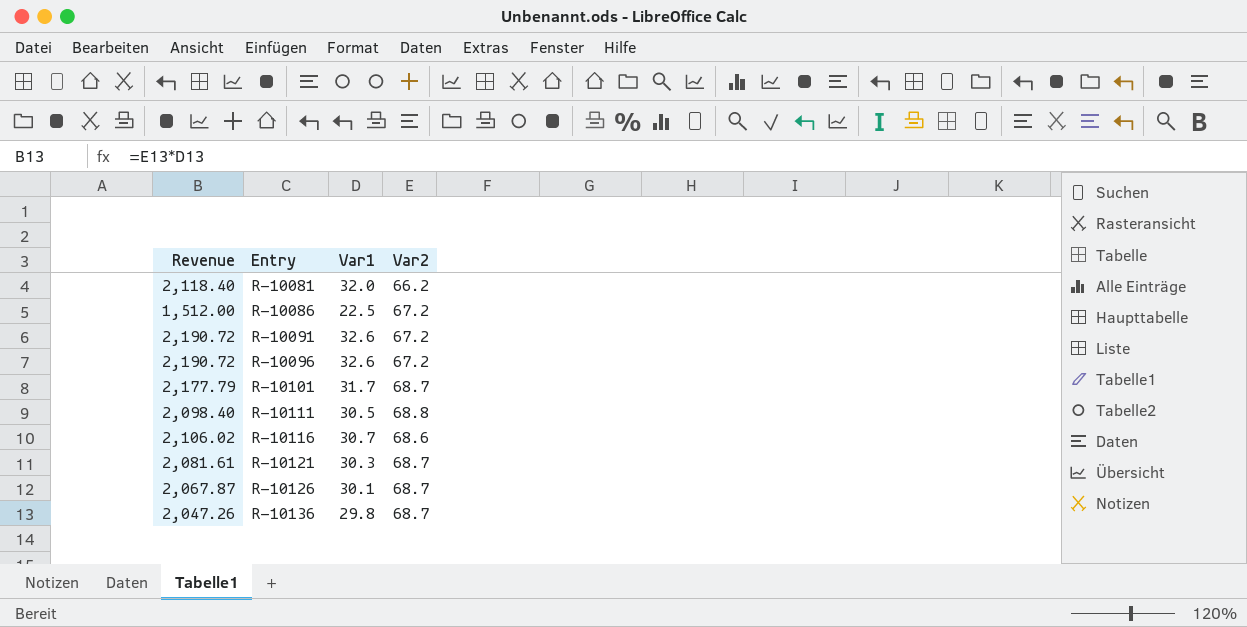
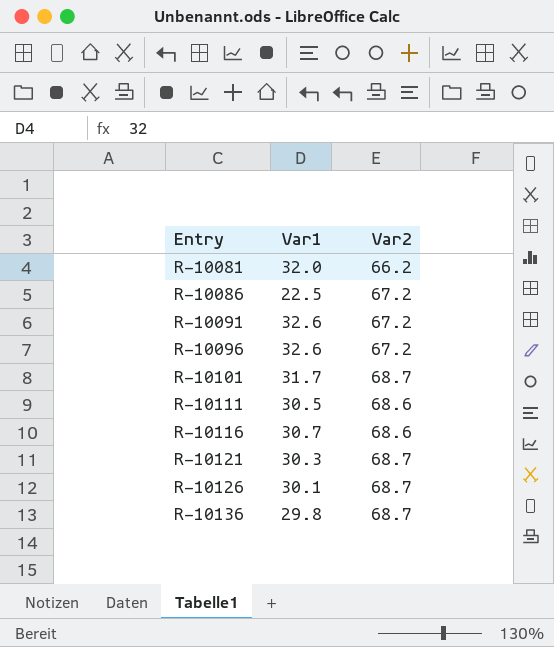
column Revenue | formula: [Var1] * [Var2] -> none
R-10111 | Var2: 68.8 -> 68.6

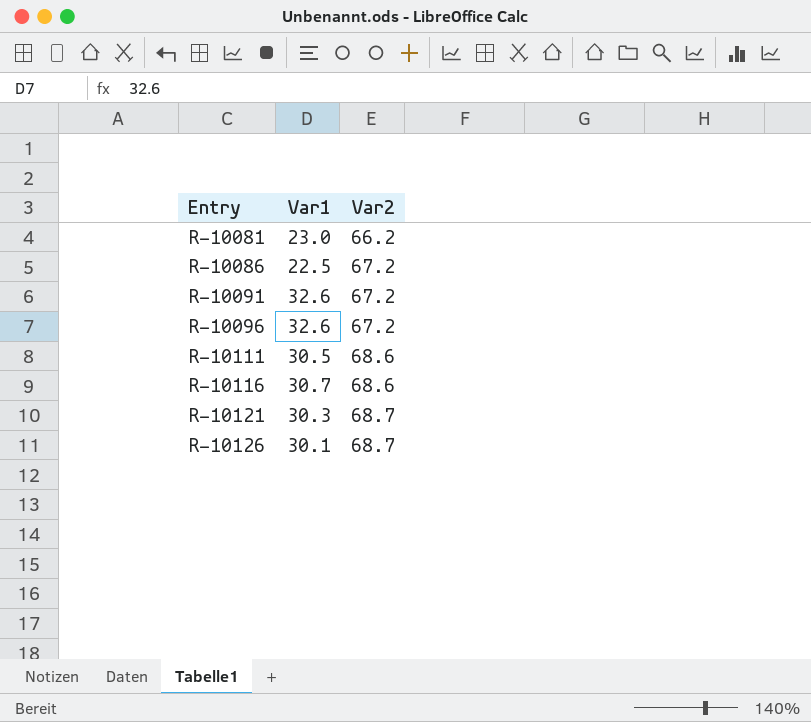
row R-10101: 31.7 | 68.7 -> none
row R-10136: 29.8 | 68.7 -> none
R-10081 | Var1: 32.0 -> 23.0

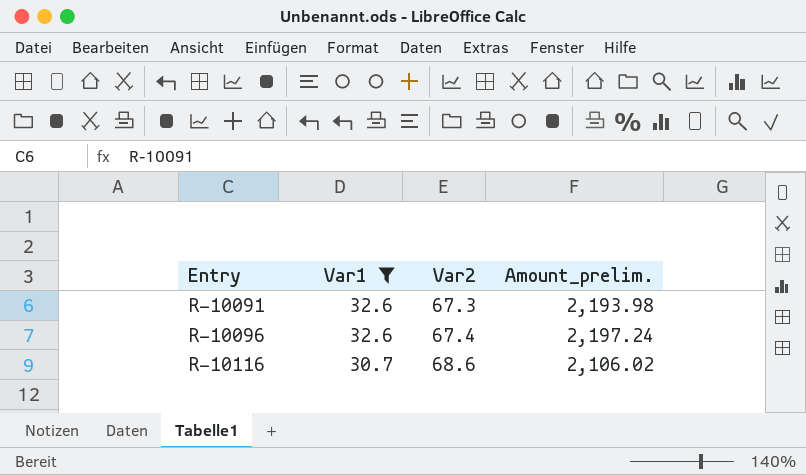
filter: none -> Var1 >= 30.7
column Amount_prelim. | formula: none -> [Var1] * [Var2]
R-10091 | Var2: 67.2 -> 67.3
R-10096 | Var2: 67.2 -> 67.4

